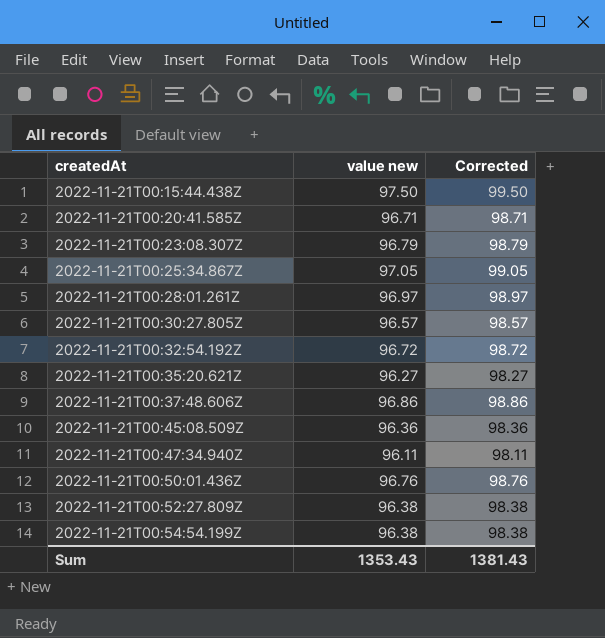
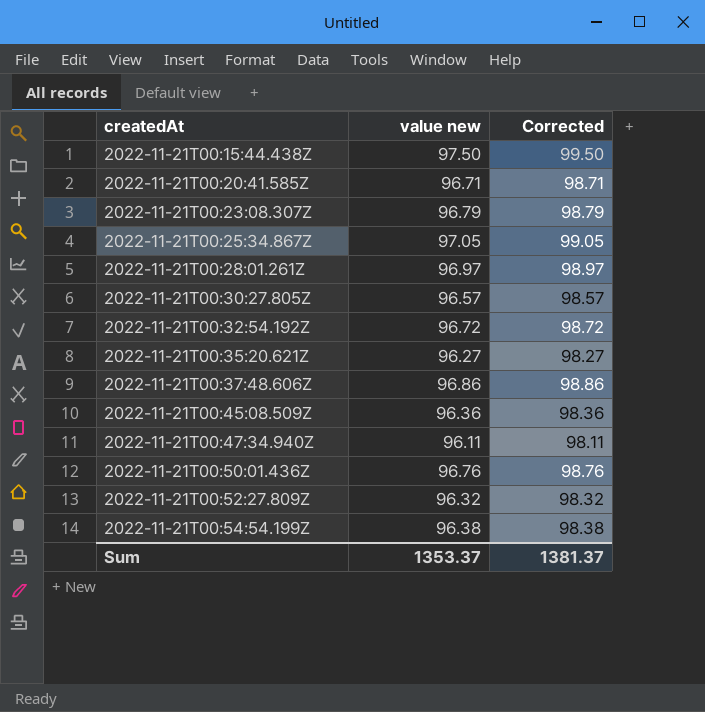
2022-11-21T00:52:27.809Z | value new: 96.38 -> 96.32
2022-11-21T00:52:27.809Z | Corrected: 98.38 -> 98.32
Sum | value new: 1353.43 -> 1353.37
Sum | Corrected: 1381.43 -> 1381.37

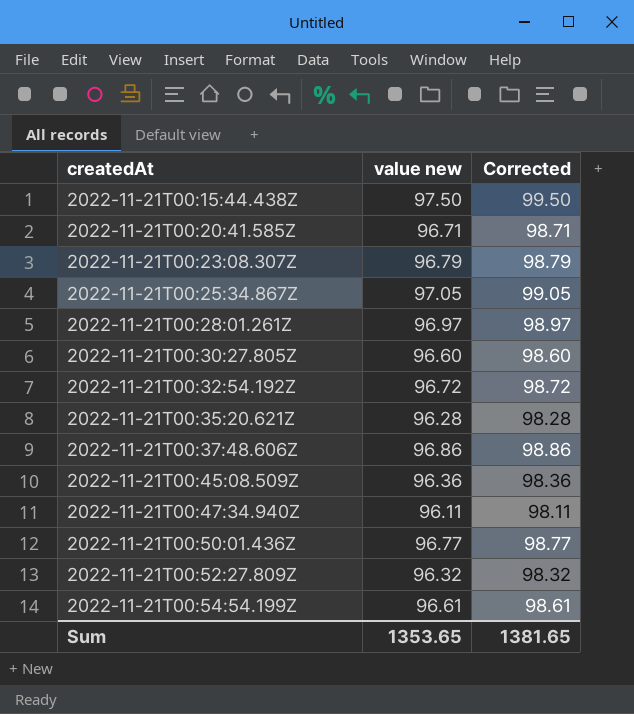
2022-11-21T00:30:27.805Z | value new: 96.57 -> 96.60
2022-11-21T00:30:27.805Z | Corrected: 98.57 -> 98.60
2022-11-21T00:35:20.621Z | value new: 96.27 -> 96.28
2022-11-21T00:35:20.621Z | Corrected: 98.27 -> 98.28
2022-11-21T00:50:01.436Z | value new: 96.76 -> 96.77
2022-11-21T00:50:01.436Z | Corrected: 98.76 -> 98.77
2022-11-21T00:54:54.199Z | value new: 96.38 -> 96.61
2022-11-21T00:54:54.199Z | Corrected: 98.38 -> 98.61
Sum | value new: 1353.37 -> 1353.65
Sum | Corrected: 1381.37 -> 1381.65

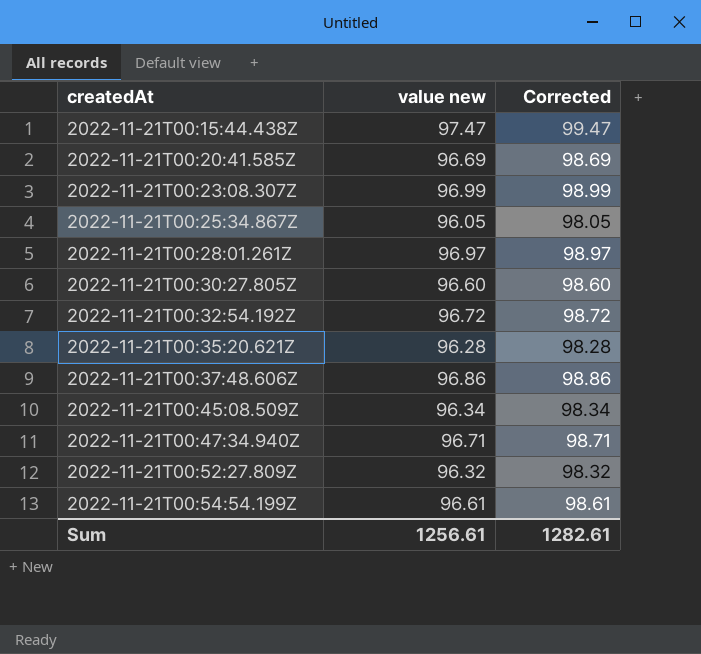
row 2022-11-21T00:50:01.436Z: 96.77 | 98.77 -> none
2022-11-21T00:15:44.438Z | value new: 97.50 -> 97.47
2022-11-21T00:15:44.438Z | Corrected: 99.50 -> 99.47
2022-11-21T00:20:41.585Z | value new: 96.71 -> 96.69
2022-11-21T00:20:41.585Z | Corrected: 98.71 -> 98.69
2022-11-21T00:23:08.307Z | value new: 96.79 -> 96.99
2022-11-21T00:23:08.307Z | Corrected: 98.79 -> 98.99
2022-11-21T00:25:34.867Z | value new: 97.05 -> 96.05
2022-11-21T00:25:34.867Z | Corrected: 99.05 -> 98.05
2022-11-21T00:45:08.509Z | value new: 96.36 -> 96.34
2022-11-21T00:45:08.509Z | Corrected: 98.36 -> 98.34
2022-11-21T00:47:34.940Z | value new: 96.11 -> 96.71
2022-11-21T00:47:34.940Z | Corrected: 98.11 -> 98.71
Sum | value new: 1353.65 -> 1256.61
Sum | Corrected: 1381.65 -> 1282.61

